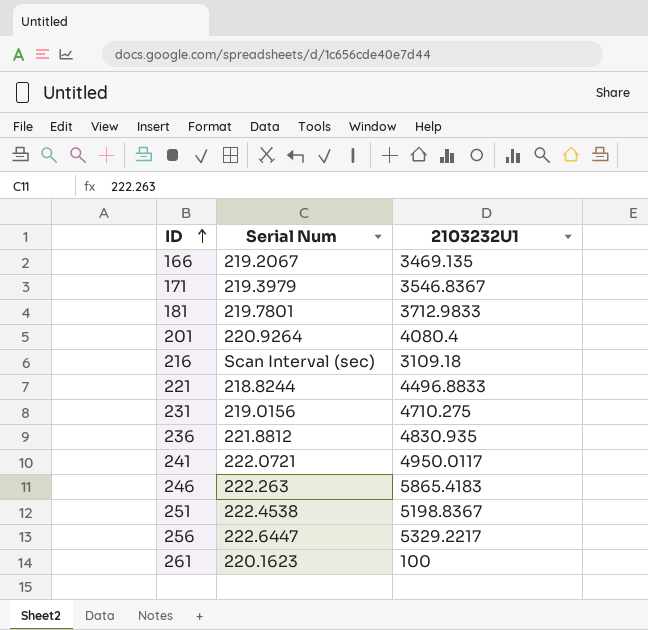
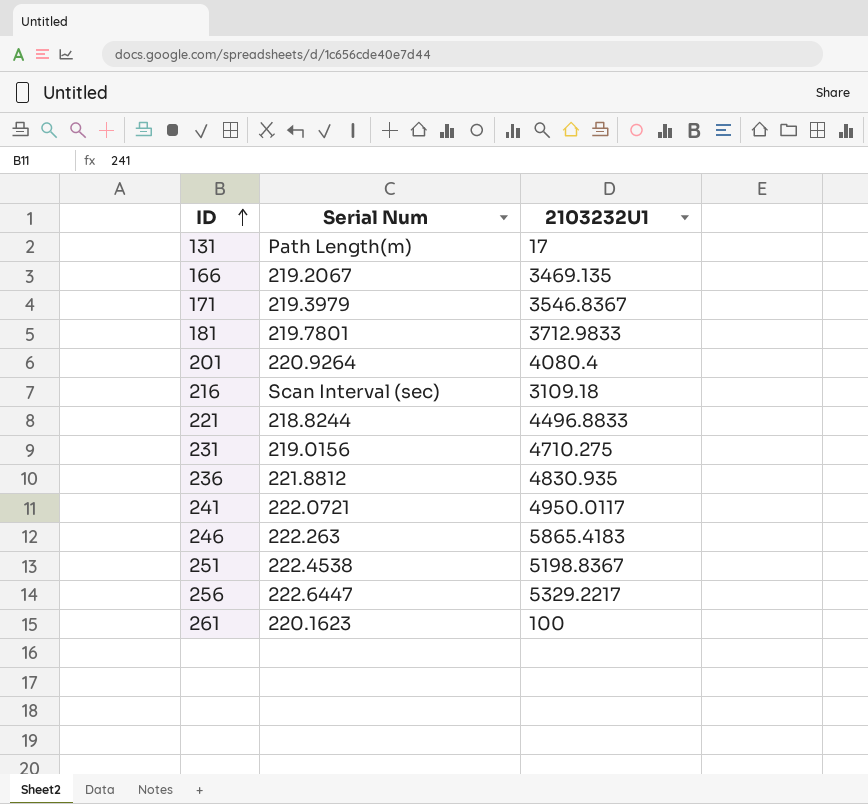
row 131: none -> Path Length(m) | 17

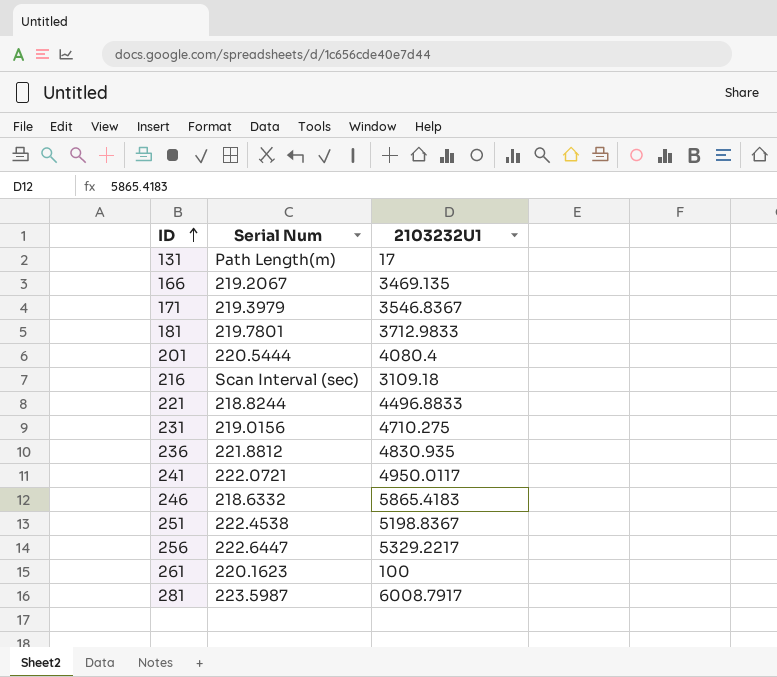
201 | Serial Num: 220.9264 -> 220.5444
246 | Serial Num: 222.263 -> 218.6332
row 281: none -> 223.5987 | 6008.7917

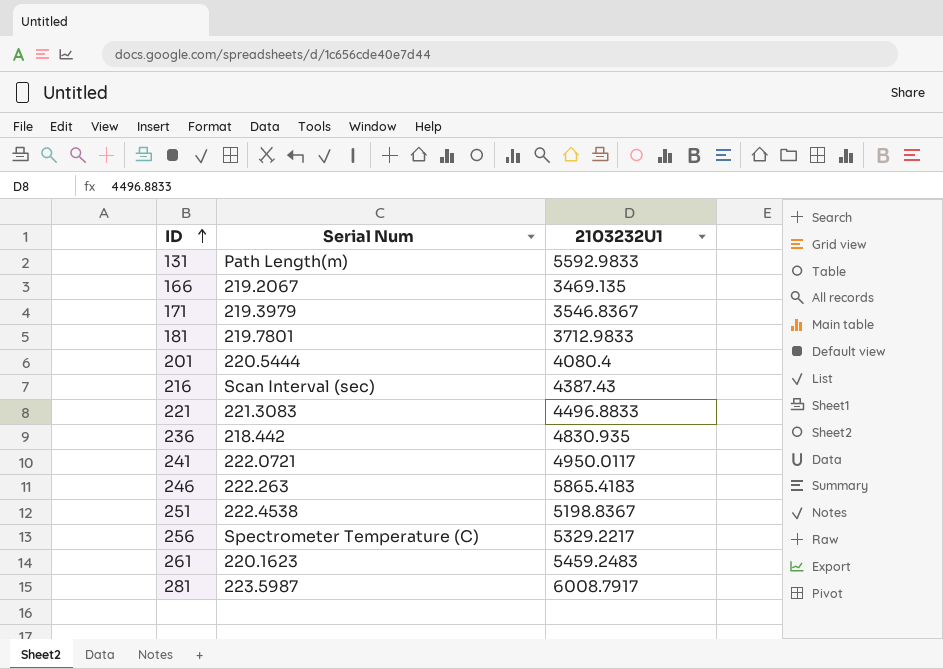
row 231: 219.0156 | 4710.275 -> none
131 | 2103232U1: 17 -> 5592.9833
216 | 2103232U1: 3109.18 -> 4387.43
221 | Serial Num: 218.8244 -> 221.3083
236 | Serial Num: 221.8812 -> 218.442
246 | Serial Num: 218.6332 -> 222.263
256 | Serial Num: 222.6447 -> Spectrometer Temperature (C)
261 | 2103232U1: 100 -> 5459.2483

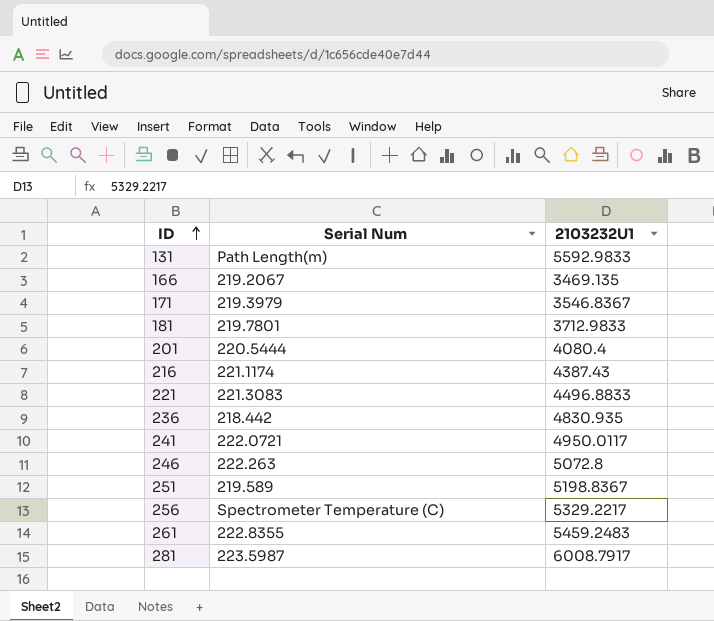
216 | Serial Num: Scan Interval (sec) -> 221.1174
246 | 2103232U1: 5865.4183 -> 5072.8
251 | Serial Num: 222.4538 -> 219.589
261 | Serial Num: 220.1623 -> 222.8355

